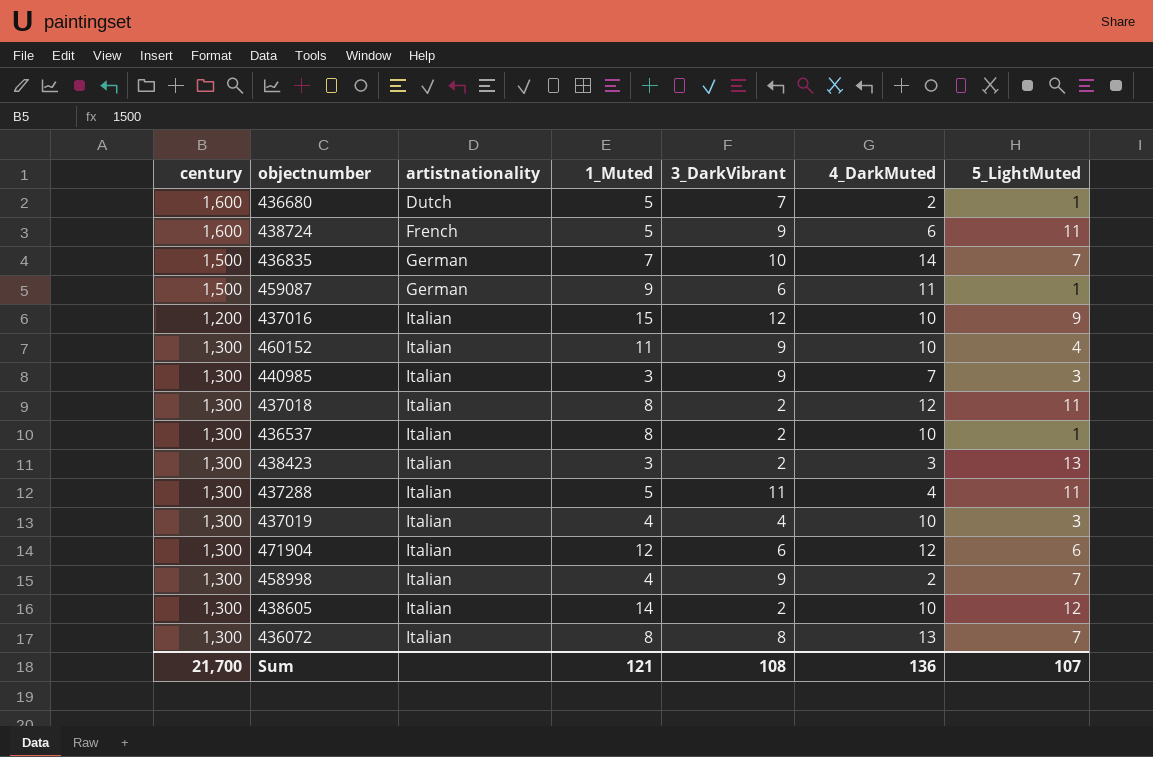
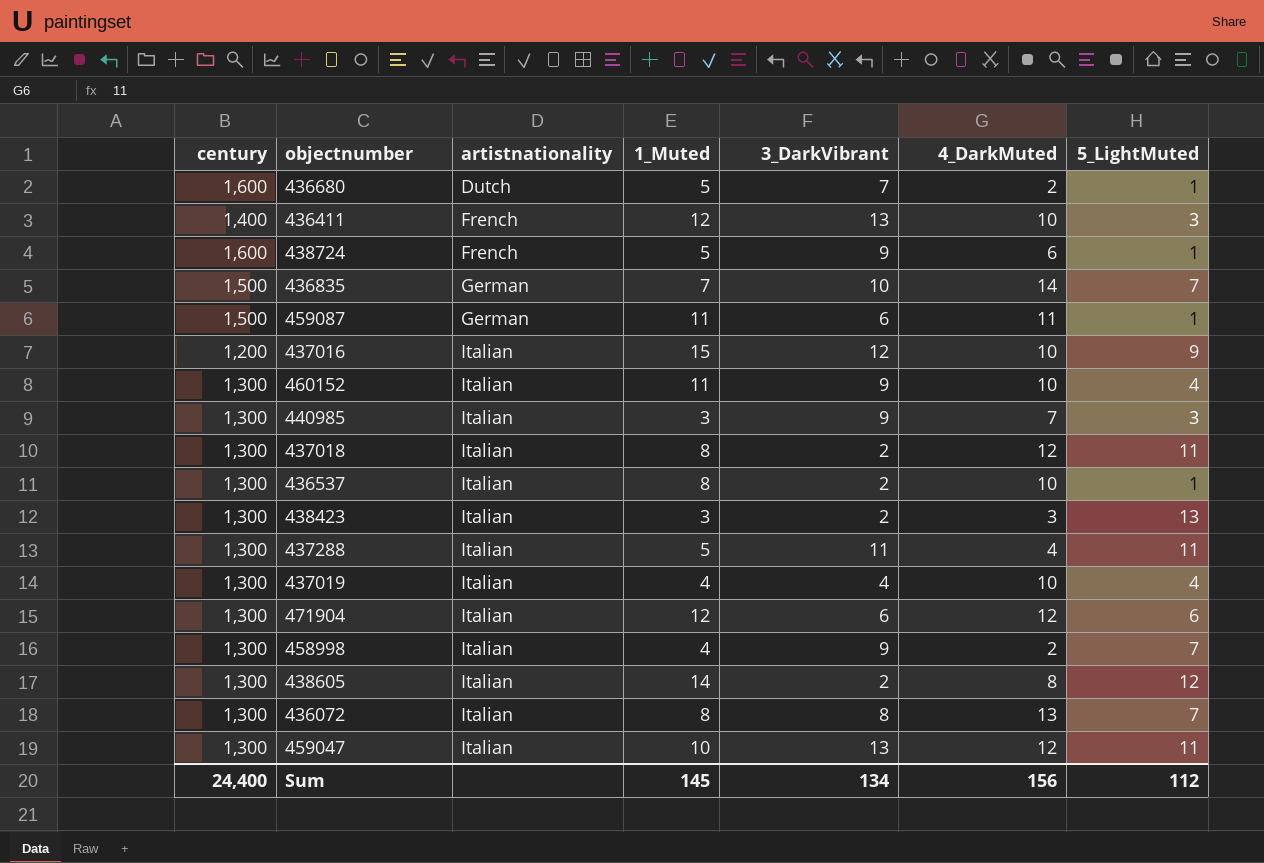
row 436411: none -> 1,400 | French | 12 | 13 | 10 | 3
438724 | 5_LightMuted: 11 -> 1
459087 | 1_Muted: 9 -> 11
437019 | 5_LightMuted: 3 -> 4
438605 | 4_DarkMuted: 10 -> 8
row 459047: none -> 1,300 | Italian | 10 | 13 | 12 | 11
Sum | century: 21,700 -> 24,400
Sum | 1_Muted: 121 -> 145
Sum | 3_DarkVibrant: 108 -> 134
Sum | 4_DarkMuted: 136 -> 156
Sum | 5_LightMuted: 107 -> 112

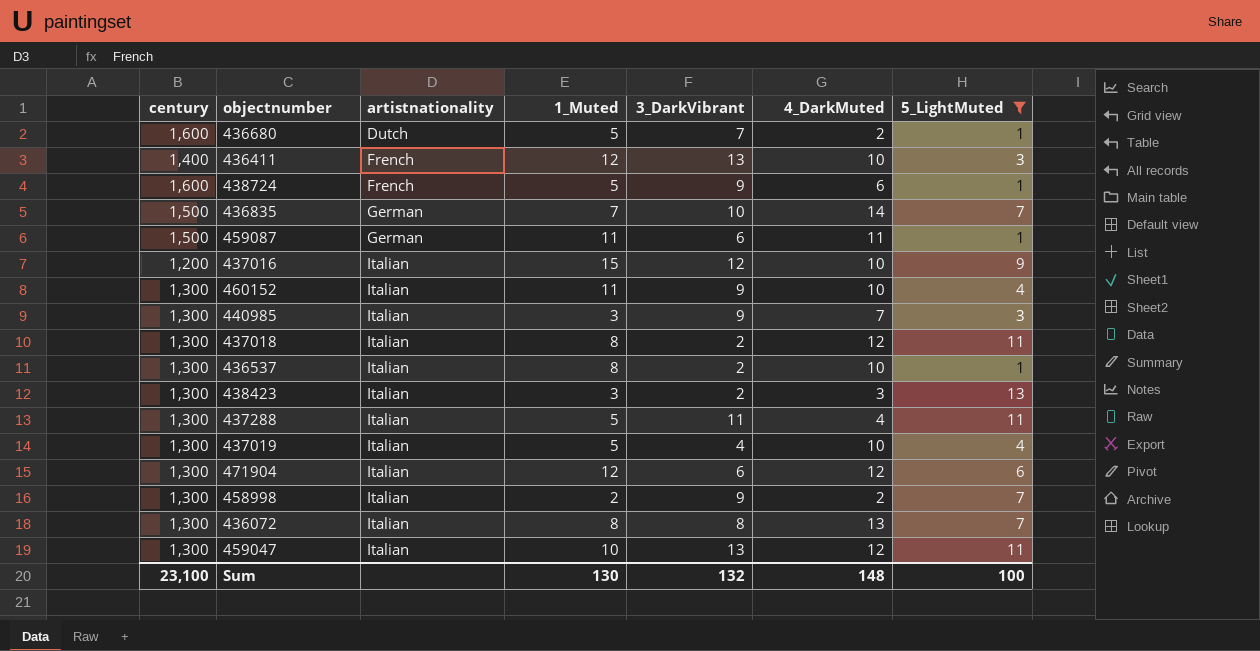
filter: none -> 5_LightMuted != 12
437019 | 1_Muted: 4 -> 5
458998 | 1_Muted: 4 -> 2
Sum | century: 24,400 -> 23,100
Sum | 1_Muted: 145 -> 130
Sum | 3_DarkVibrant: 134 -> 132
Sum | 4_DarkMuted: 156 -> 148
Sum | 5_LightMuted: 112 -> 100

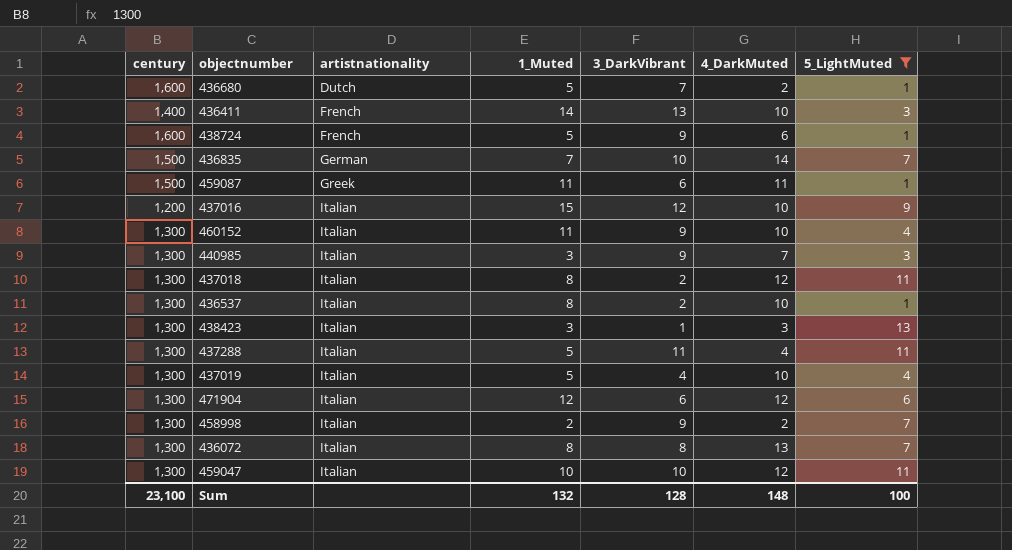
436411 | 1_Muted: 12 -> 14
459087 | artistnationality: German -> Greek
438423 | 3_DarkVibrant: 2 -> 1
459047 | 3_DarkVibrant: 13 -> 10
Sum | 1_Muted: 130 -> 132
Sum | 3_DarkVibrant: 132 -> 128

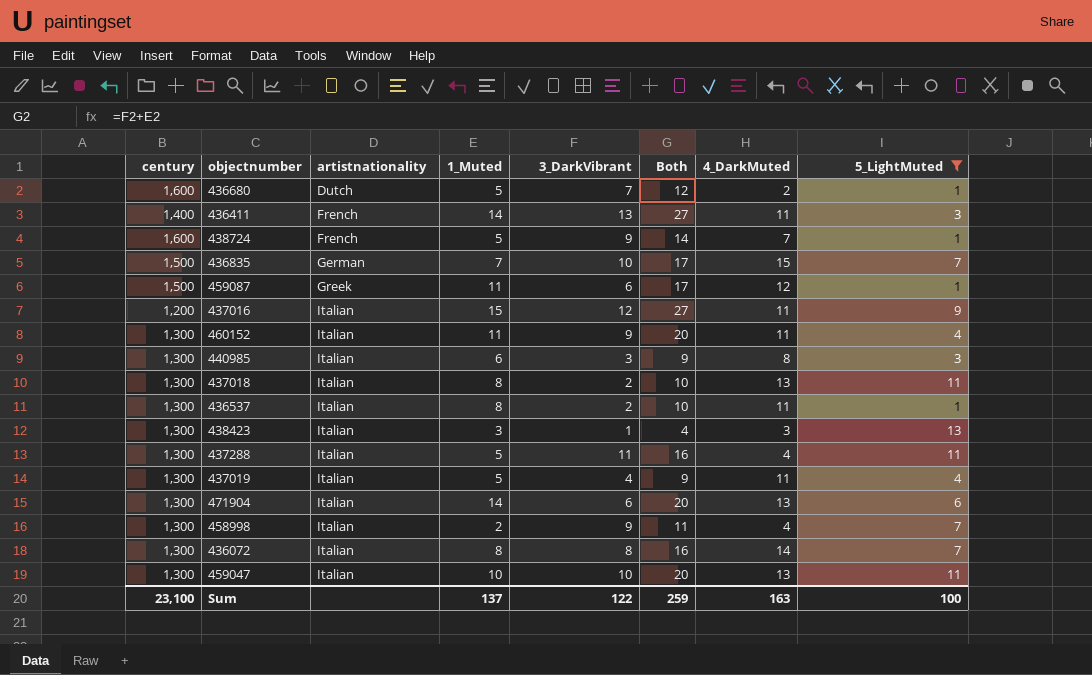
column Both | formula: none -> [1_Muted] + [3_DarkVibrant]
436411 | 4_DarkMuted: 10 -> 11
438724 | 4_DarkMuted: 6 -> 7
436835 | 4_DarkMuted: 14 -> 15
459087 | 4_DarkMuted: 11 -> 12
437016 | 4_DarkMuted: 10 -> 11
460152 | 4_DarkMuted: 10 -> 11
440985 | 1_Muted: 3 -> 6
440985 | 3_DarkVibrant: 9 -> 3
440985 | 4_DarkMuted: 7 -> 8
437018 | 4_DarkMuted: 12 -> 13
436537 | 4_DarkMuted: 10 -> 11
437019 | 4_DarkMuted: 10 -> 11
471904 | 1_Muted: 12 -> 14
471904 | 4_DarkMuted: 12 -> 13
458998 | 4_DarkMuted: 2 -> 4
436072 | 4_DarkMuted: 13 -> 14
459047 | 4_DarkMuted: 12 -> 13
Sum | 1_Muted: 132 -> 137
Sum | 3_DarkVibrant: 128 -> 122
Sum | 4_DarkMuted: 148 -> 163

